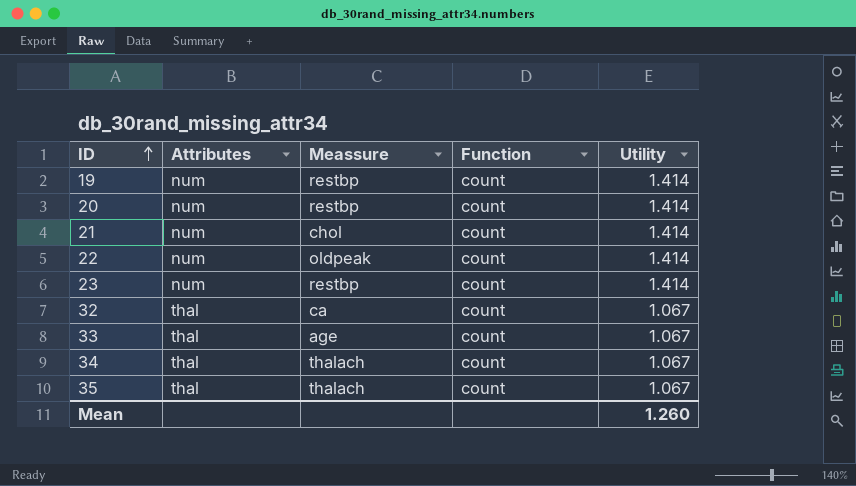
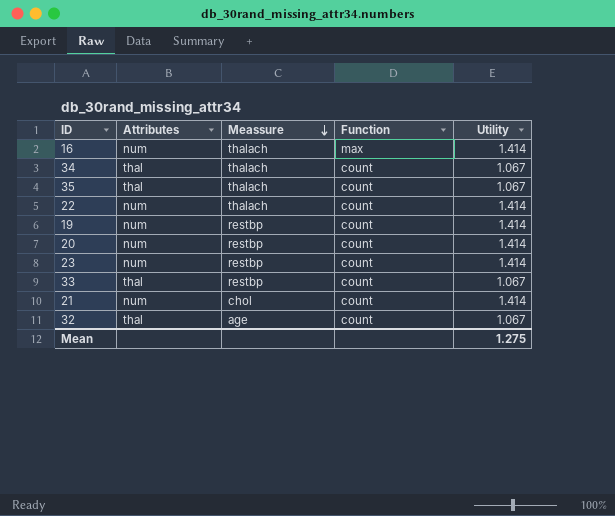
row order: ID ascending -> Meassure descending
row 16: none -> num | thalach | max | 1.414
22 | Meassure: oldpeak -> thalach
33 | Meassure: age -> restbp
32 | Meassure: ca -> age
Mean | Utility: 1.260 -> 1.275

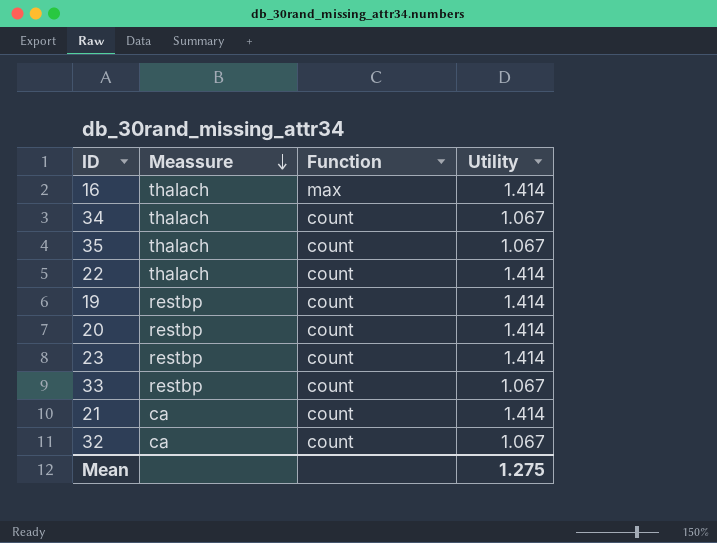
column Attributes | position: 2 -> none
21 | Meassure: chol -> ca
32 | Meassure: age -> ca

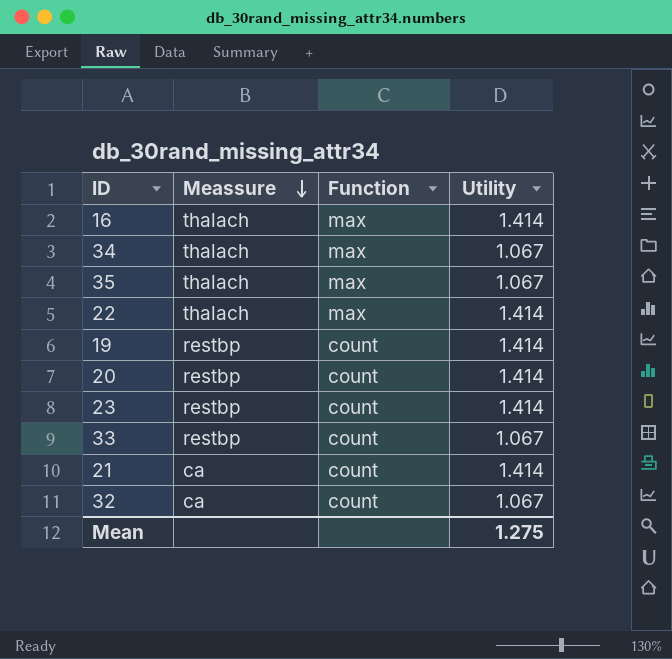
34 | Function: count -> max
35 | Function: count -> max
22 | Function: count -> max

